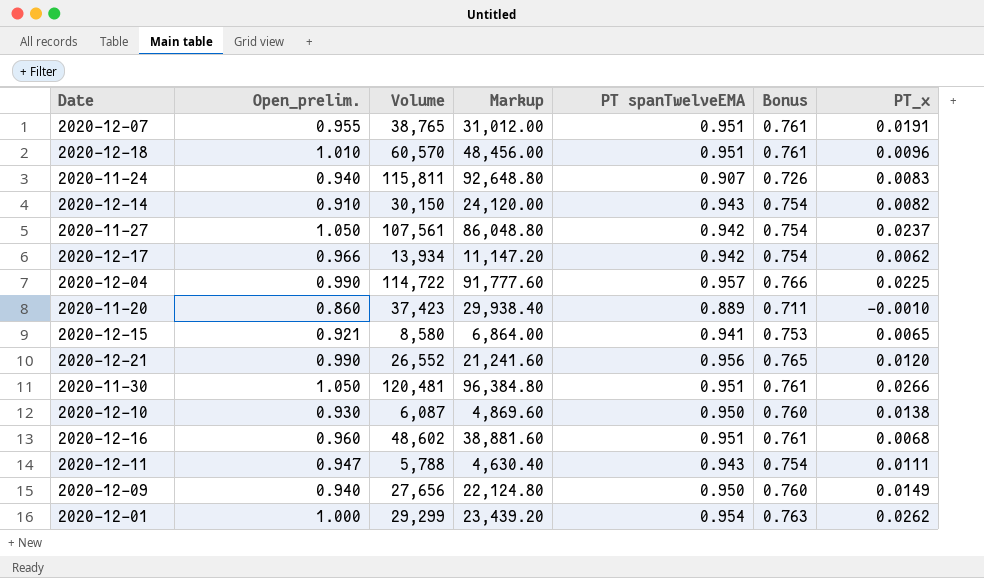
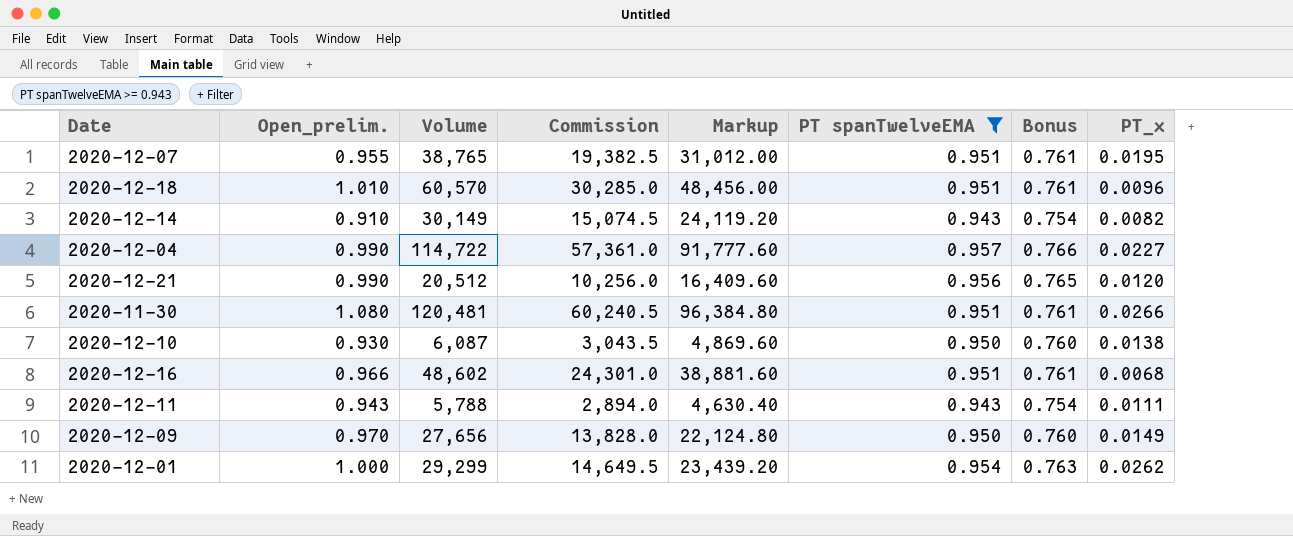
filter: none -> PT spanTwelveEMA >= 0.943
column Commission | formula: none -> [Volume] * 0.5
2020-12-07 | PT_x: 0.0191 -> 0.0195
2020-12-14 | Volume: 30,150 -> 30,149
2020-12-14 | Markup: 24,120.00 -> 24,119.20
2020-12-04 | PT_x: 0.0225 -> 0.0227
2020-12-21 | Volume: 26,552 -> 20,512
2020-12-21 | Markup: 21,241.60 -> 16,409.60
2020-11-30 | Open_prelim.: 1.050 -> 1.080
2020-12-16 | Open_prelim.: 0.960 -> 0.966
2020-12-11 | Open_prelim.: 0.947 -> 0.943
2020-12-09 | Open_prelim.: 0.940 -> 0.970

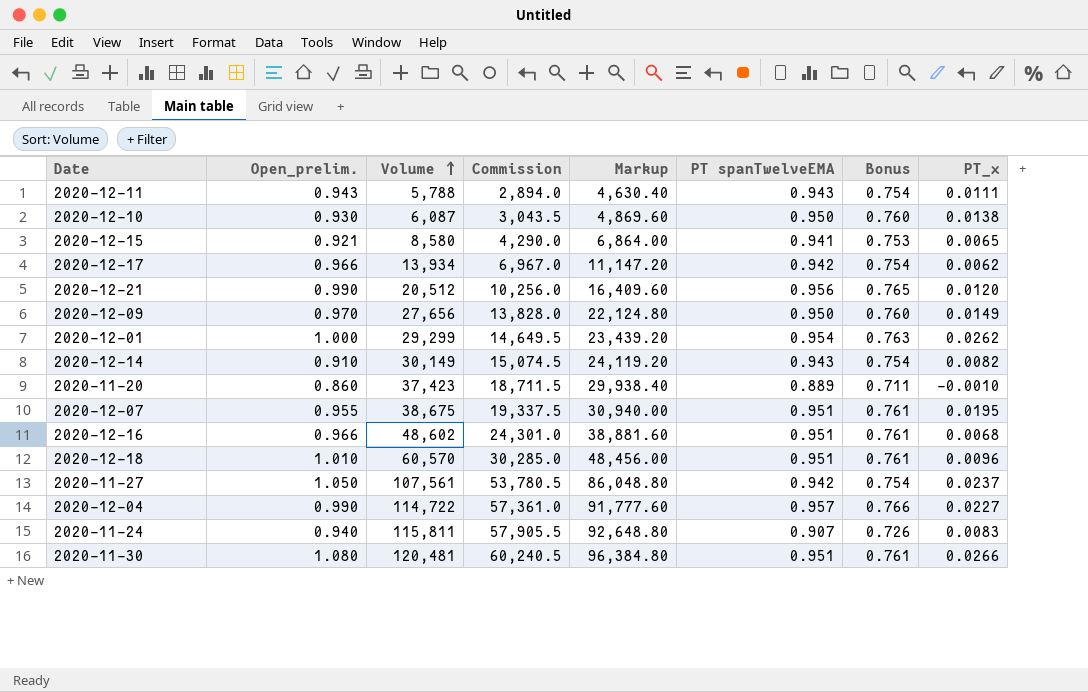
filter: PT spanTwelveEMA >= 0.943 -> none
row order: none -> Volume ascending
2020-12-07 | Volume: 38,765 -> 38,675
2020-12-07 | Commission: 19,382.5 -> 19,337.5
2020-12-07 | Markup: 31,012.00 -> 30,940.00

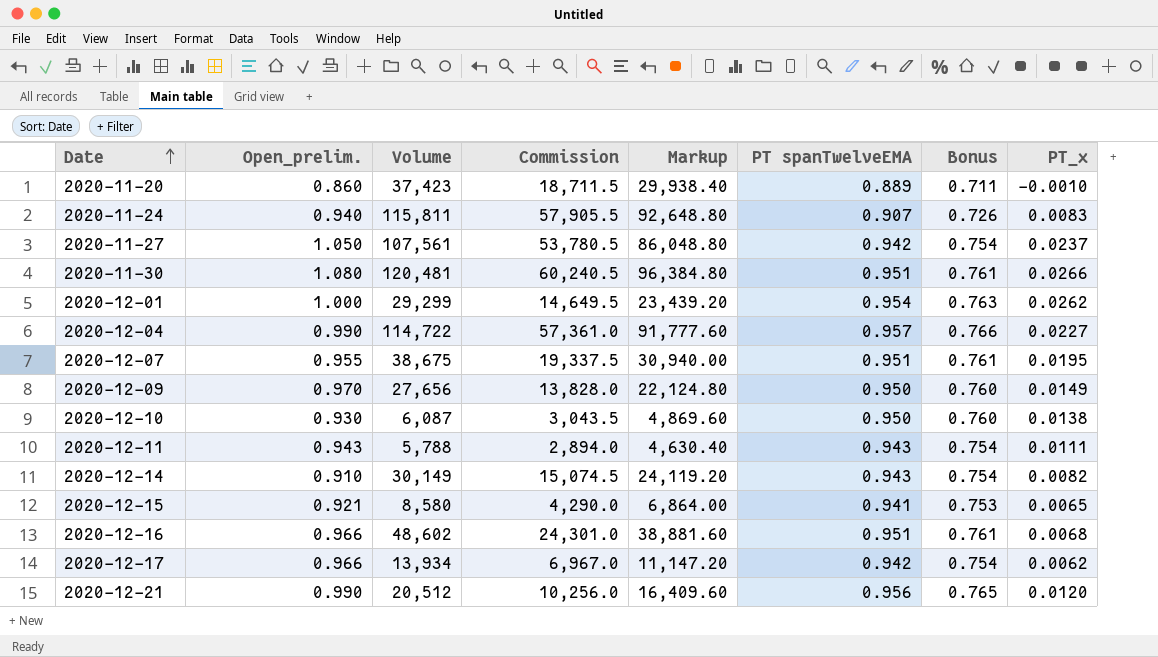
row order: Volume ascending -> Date ascending
row 2020-12-18: 1.010 | 60,570 | 30,285.0 | 48,456.00 | 0.951 | 0.761 | 0.0096 -> none

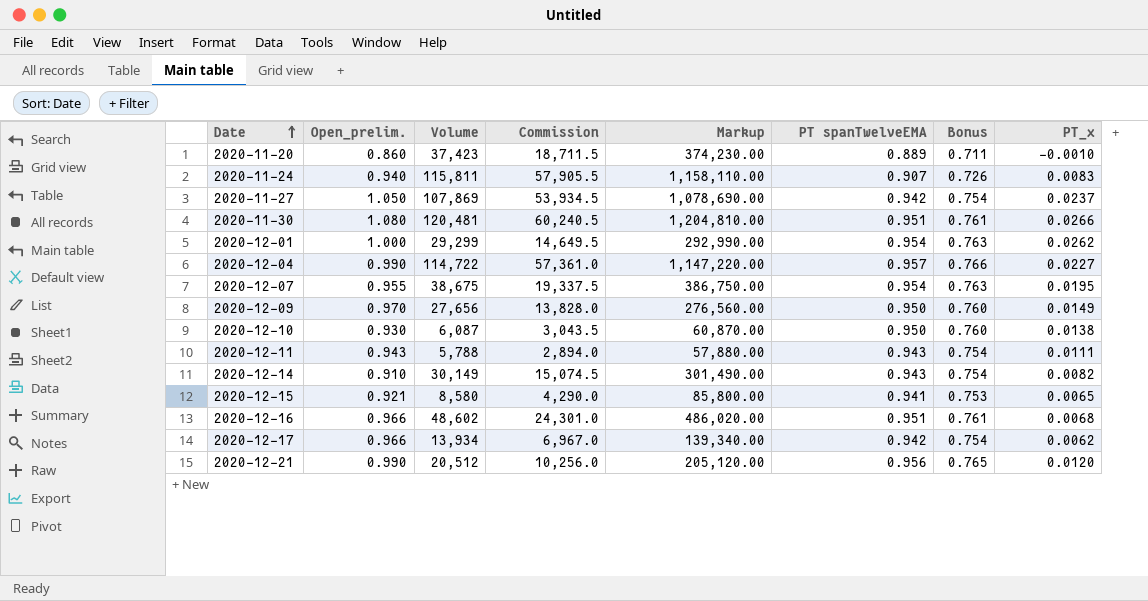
column Markup | formula: [Volume] * 0.8 -> [Volume] * 10
2020-11-27 | Volume: 107,561 -> 107,869
2020-11-27 | Commission: 53,780.5 -> 53,934.5
2020-12-07 | PT spanTwelveEMA: 0.951 -> 0.954
2020-12-07 | Bonus: 0.761 -> 0.763

